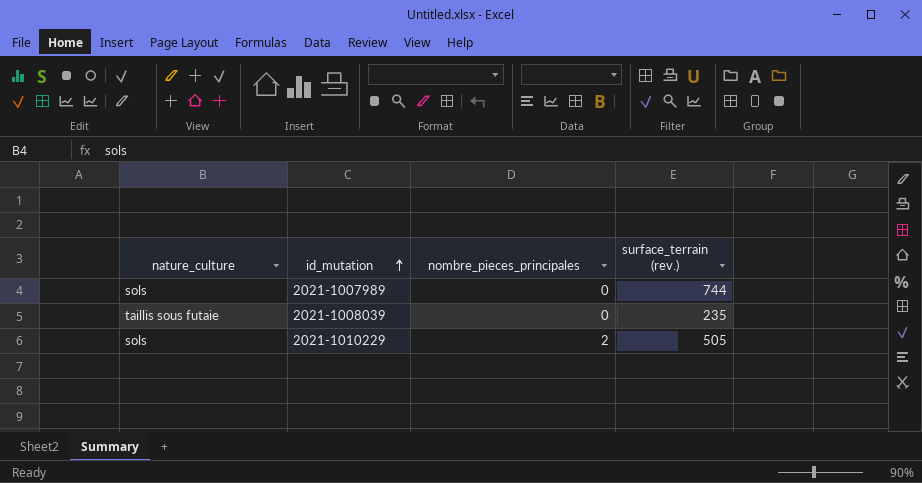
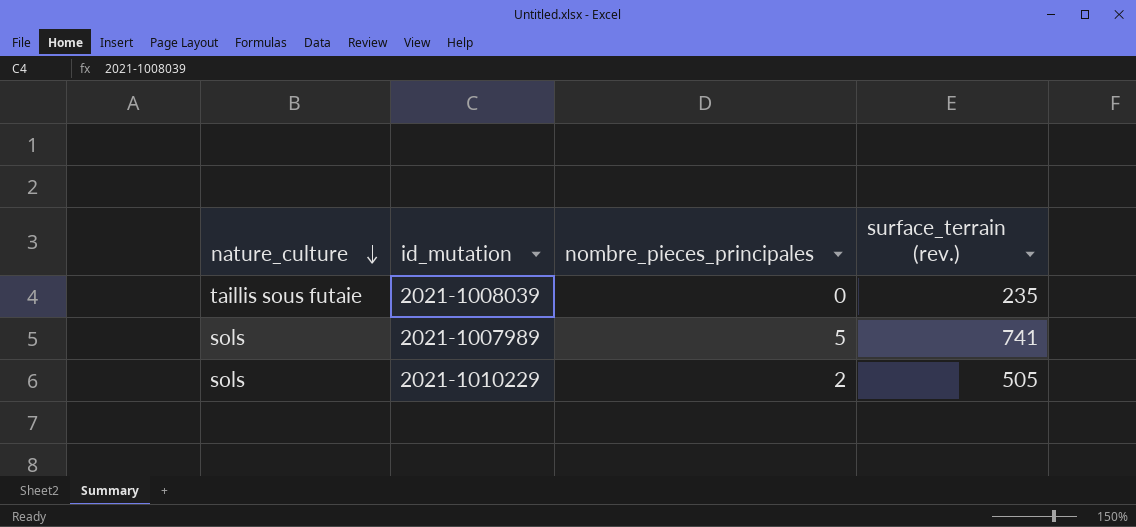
row order: id_mutation ascending -> nature_culture descending
2021-1007989 | nombre_pieces_principales: 0 -> 5
2021-1007989 | surface_terrain (rev.): 744 -> 741

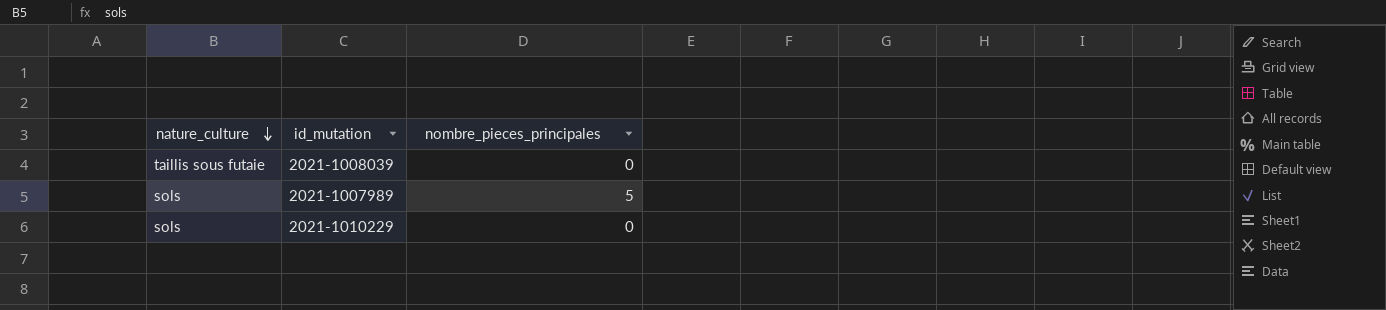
column surface_terrain (rev.) | position: 4 -> none
2021-1010229 | nombre_pieces_principales: 2 -> 0

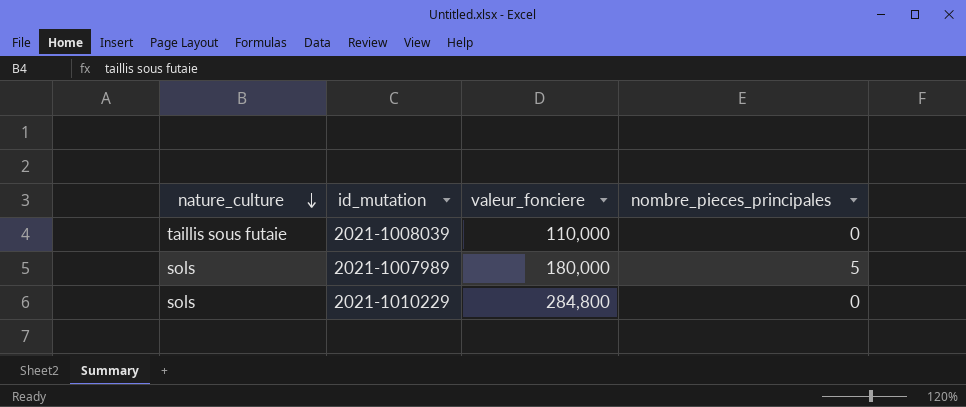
column valeur_fonciere | position: none -> 3

